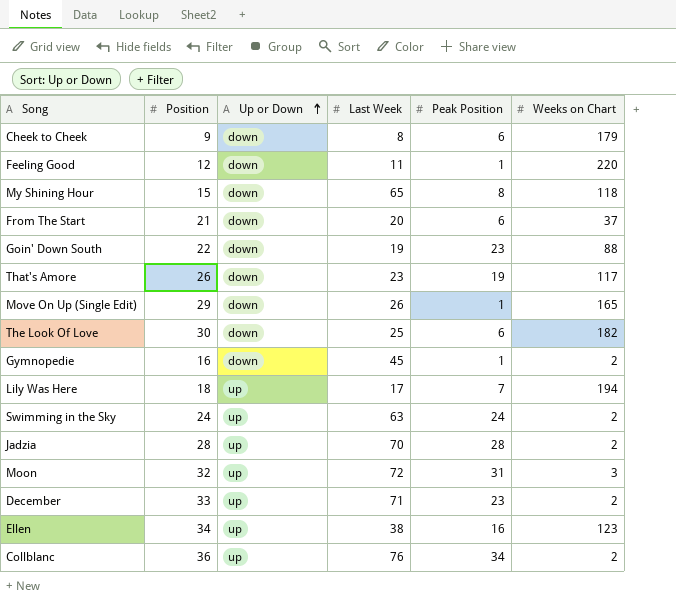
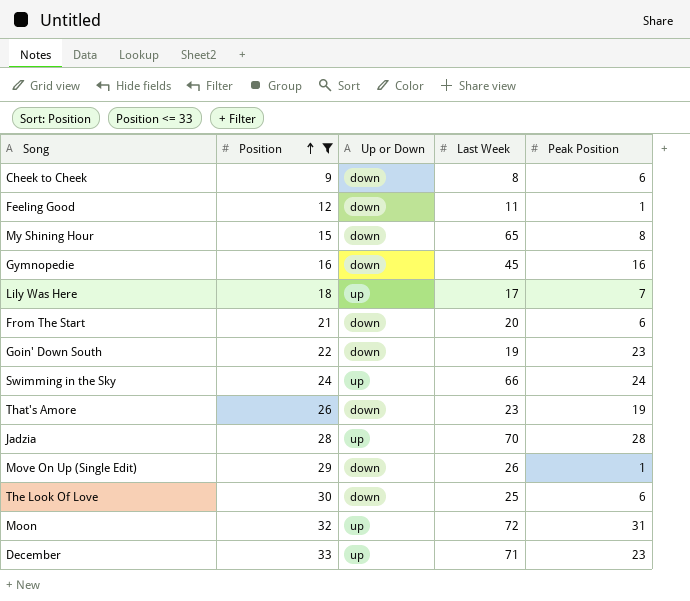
filter: none -> Position <= 33
row order: Up or Down ascending -> Position ascending
column Weeks on Chart | position: 6 -> none
Gymnopedie | Peak Position: 1 -> 16
Swimming in the Sky | Last Week: 63 -> 66

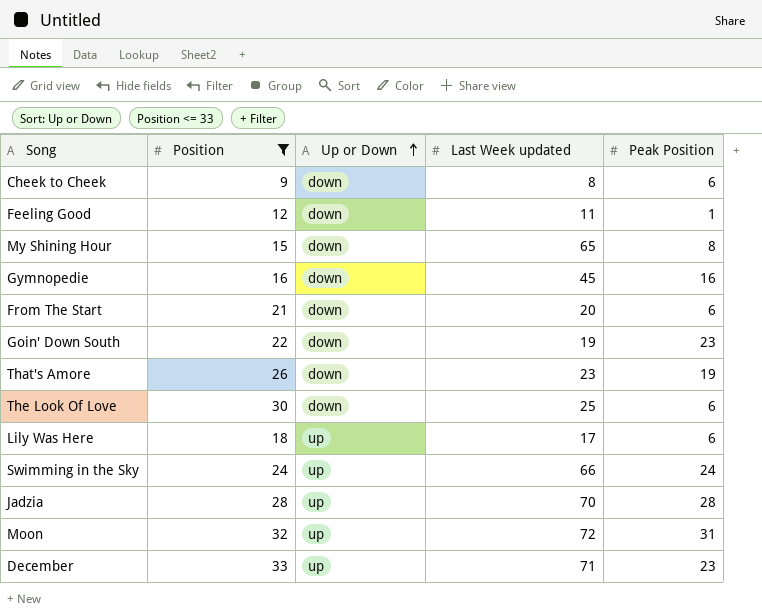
row order: Position ascending -> Up or Down ascending
column name: Last Week -> Last Week updated
row Move On Up (Single Edit): 29 | down | 26 | 1 -> none
Lily Was Here | Peak Position: 7 -> 6

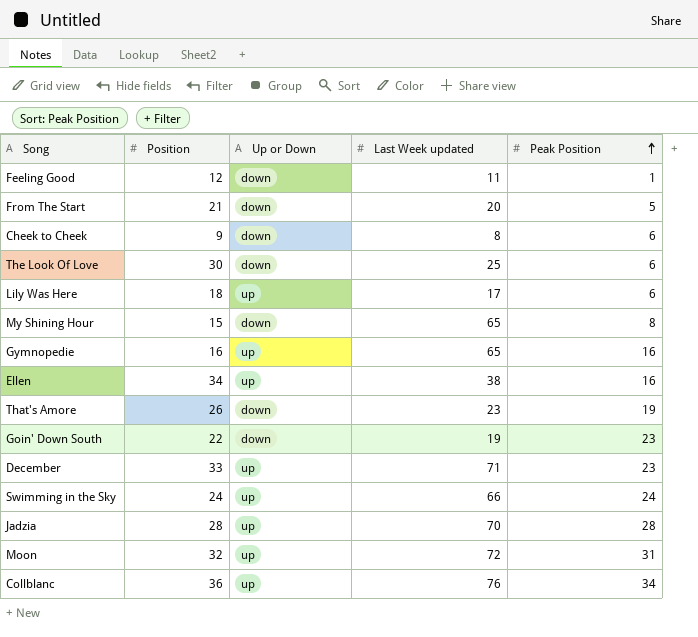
filter: Position <= 33 -> none
row order: Up or Down ascending -> Peak Position ascending
From The Start | Peak Position: 6 -> 5
Gymnopedie | Up or Down: down -> up
Gymnopedie | Last Week updated: 45 -> 65

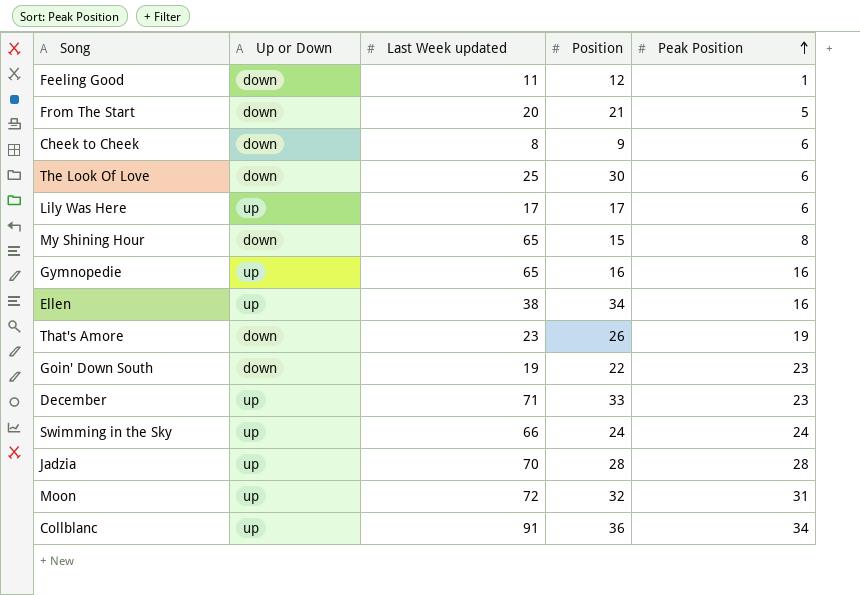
column Position | position: 2 -> 4
Lily Was Here | Position: 18 -> 17
Collblanc | Last Week updated: 76 -> 91

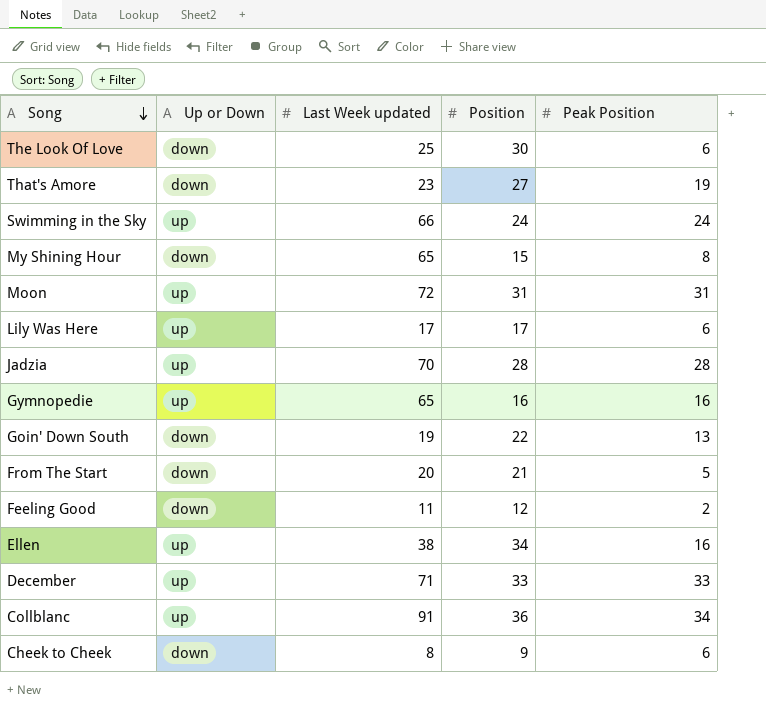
row order: Peak Position ascending -> Song descending
That's Amore | Position: 26 -> 27
Moon | Position: 32 -> 31
Goin' Down South | Peak Position: 23 -> 13
Feeling Good | Peak Position: 1 -> 2
December | Peak Position: 23 -> 33

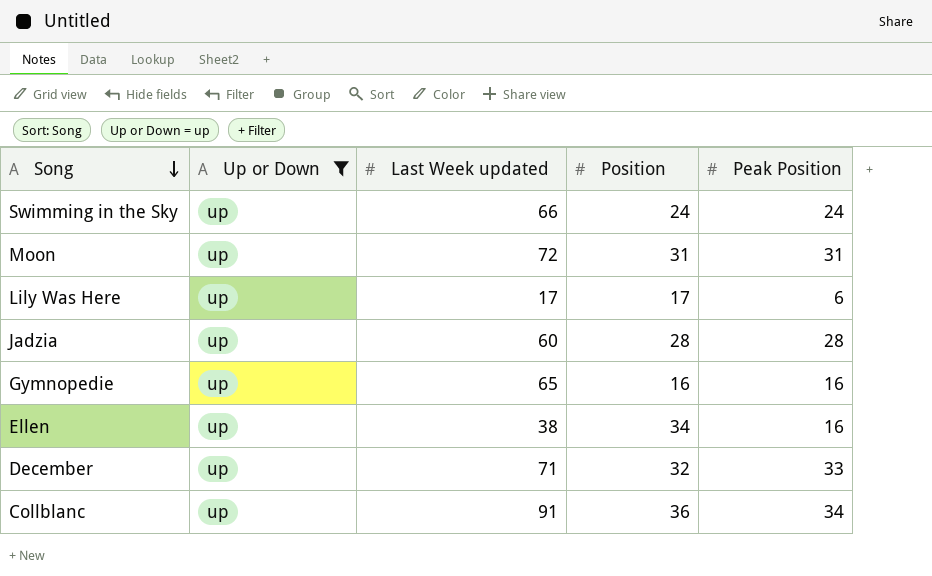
filter: none -> Up or Down = up
Jadzia | Last Week updated: 70 -> 60
December | Position: 33 -> 32

